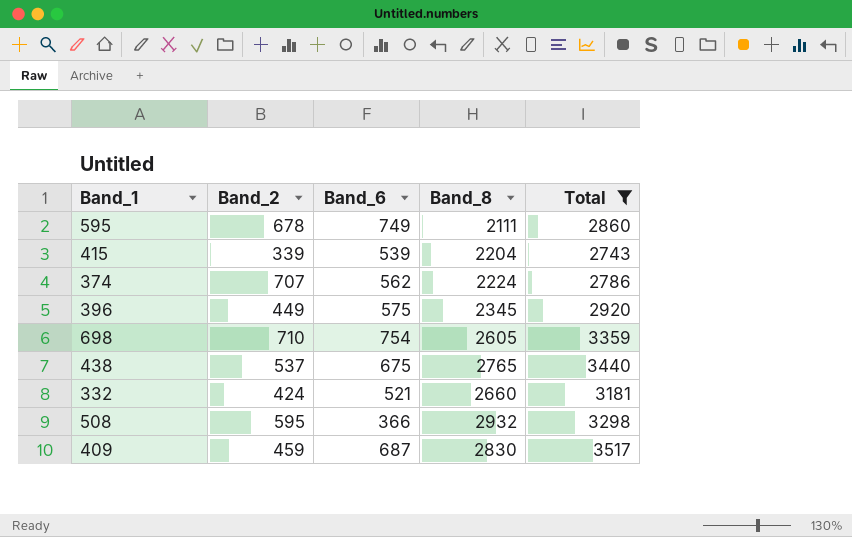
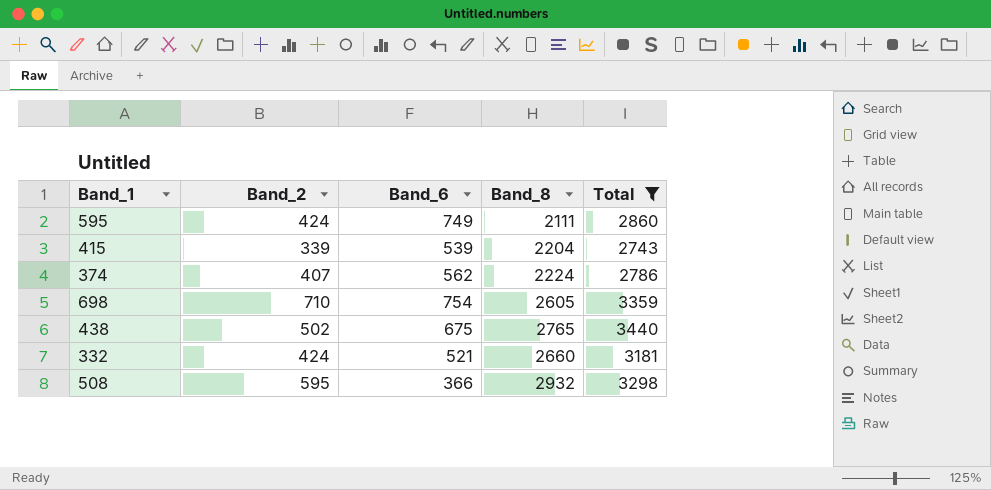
row 396: 449 | 575 | 2345 | 2920 -> none
row 409: 459 | 687 | 2830 | 3517 -> none
595 | Band_2: 678 -> 424
374 | Band_2: 707 -> 407
438 | Band_2: 537 -> 502

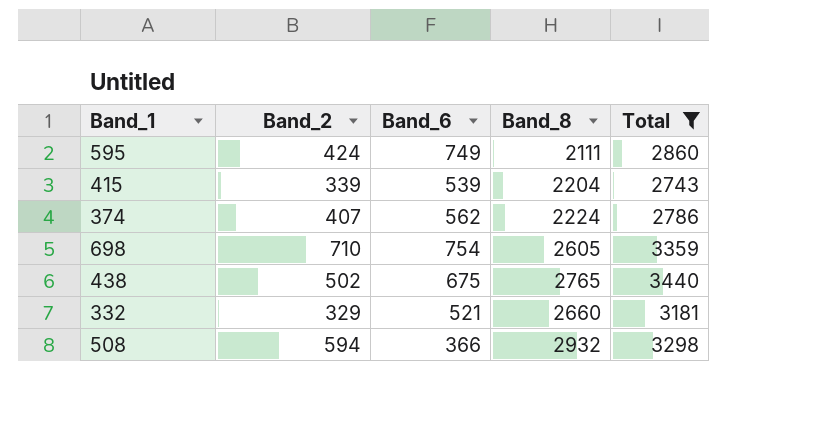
332 | Band_2: 424 -> 329
508 | Band_2: 595 -> 594

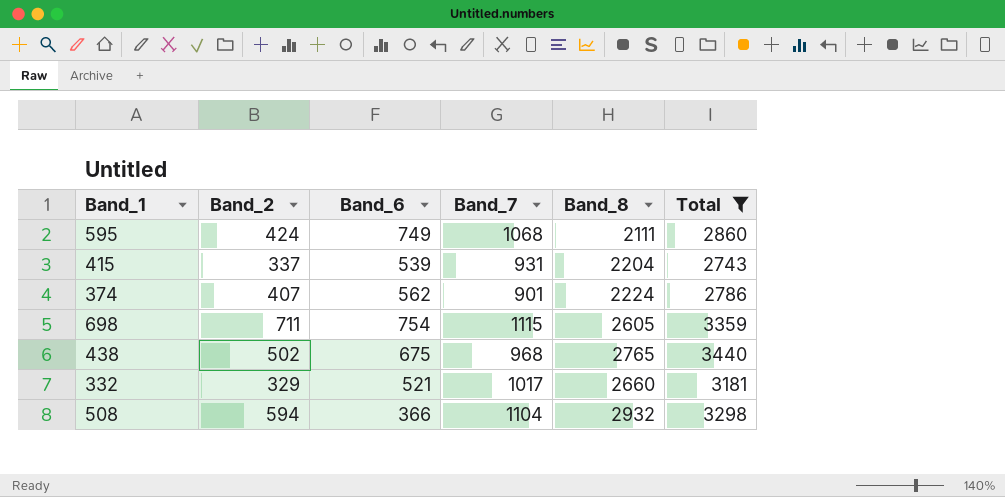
column Band_7 | position: none -> 4
415 | Band_2: 339 -> 337
698 | Band_2: 710 -> 711

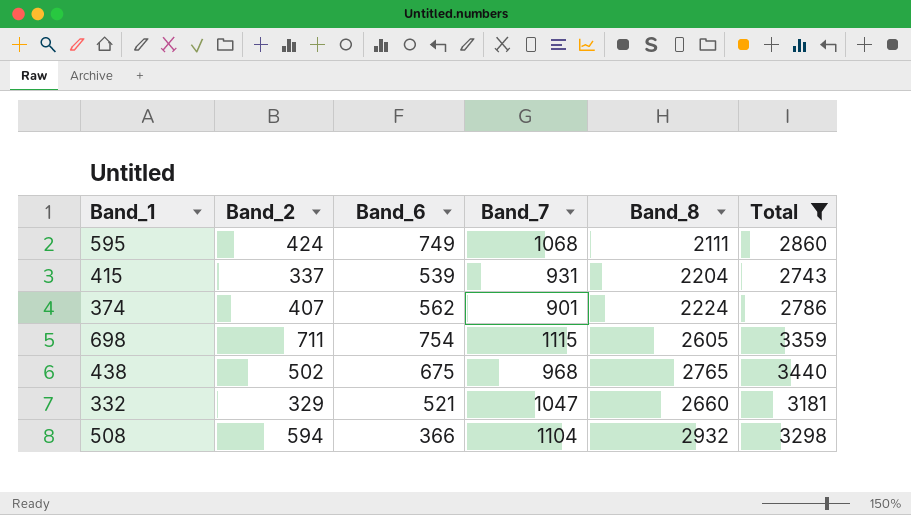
332 | Band_7: 1017 -> 1047

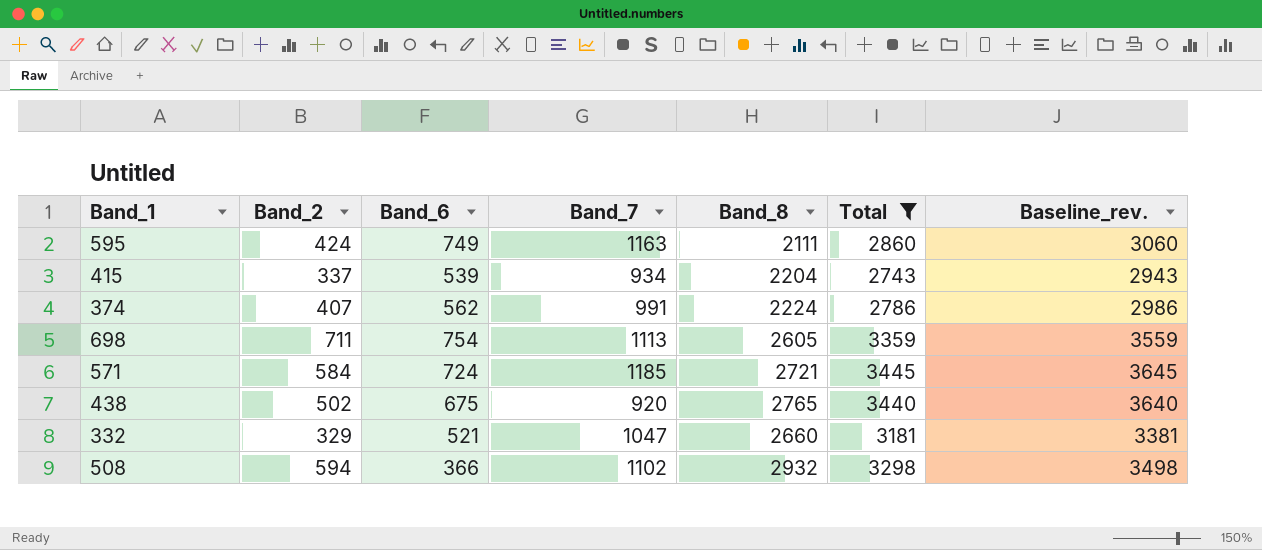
column Baseline_rev. | formula: none -> [Total] + 200
595 | Band_7: 1068 -> 1163
415 | Band_7: 931 -> 934
374 | Band_7: 901 -> 991
698 | Band_7: 1115 -> 1113
row 571: none -> 584 | 724 | 1185 | 2721 | 3445 | 3645
438 | Band_7: 968 -> 920
508 | Band_7: 1104 -> 1102

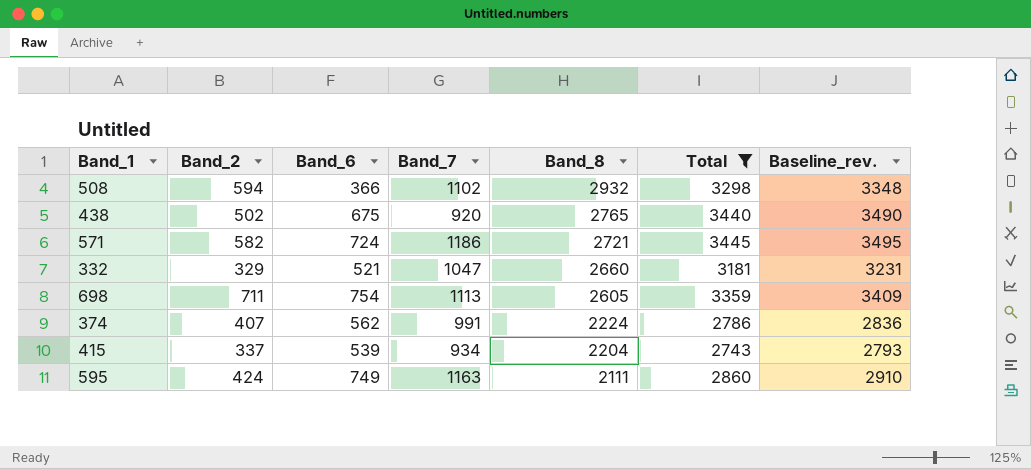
row order: none -> Band_8 descending
column Baseline_rev. | formula: [Total] + 200 -> [Total] + 50
571 | Band_2: 584 -> 582
571 | Band_7: 1185 -> 1186

